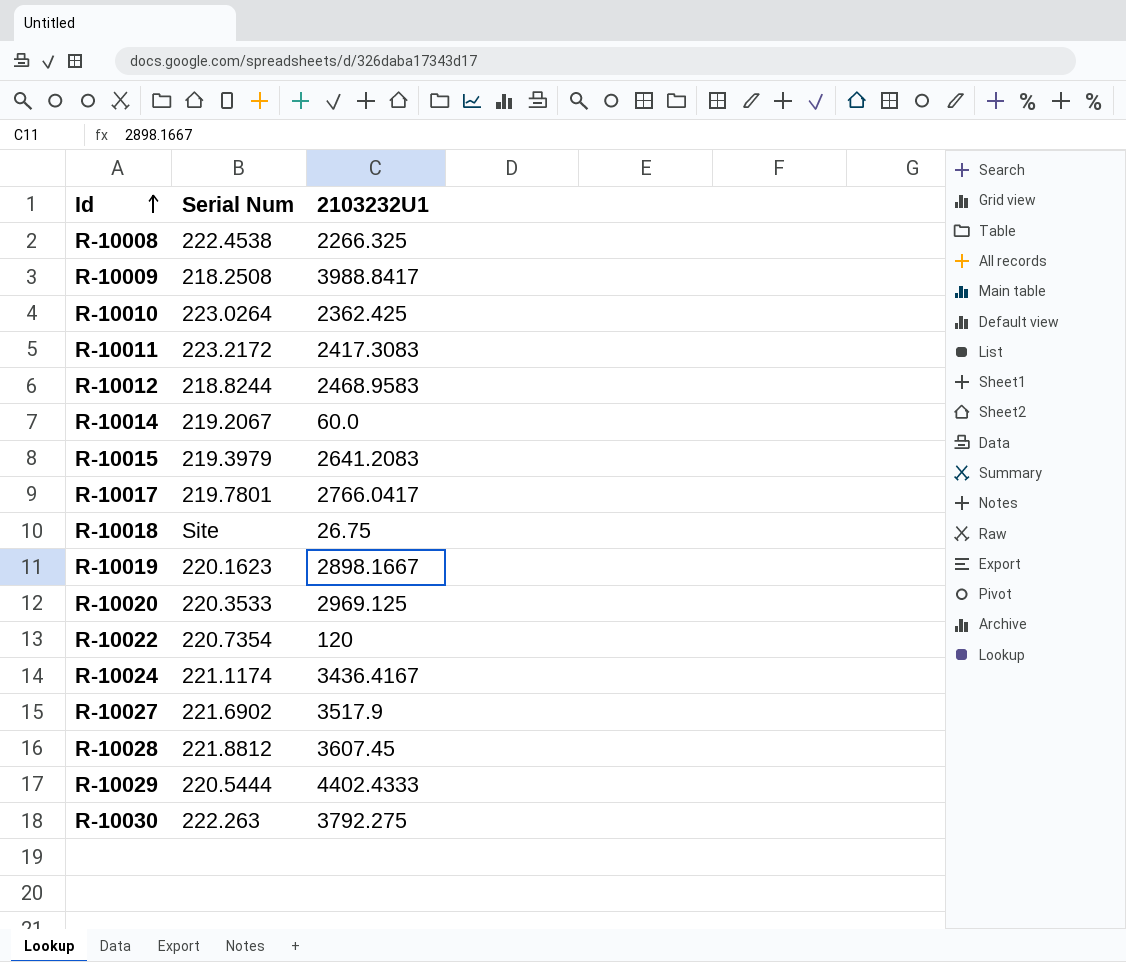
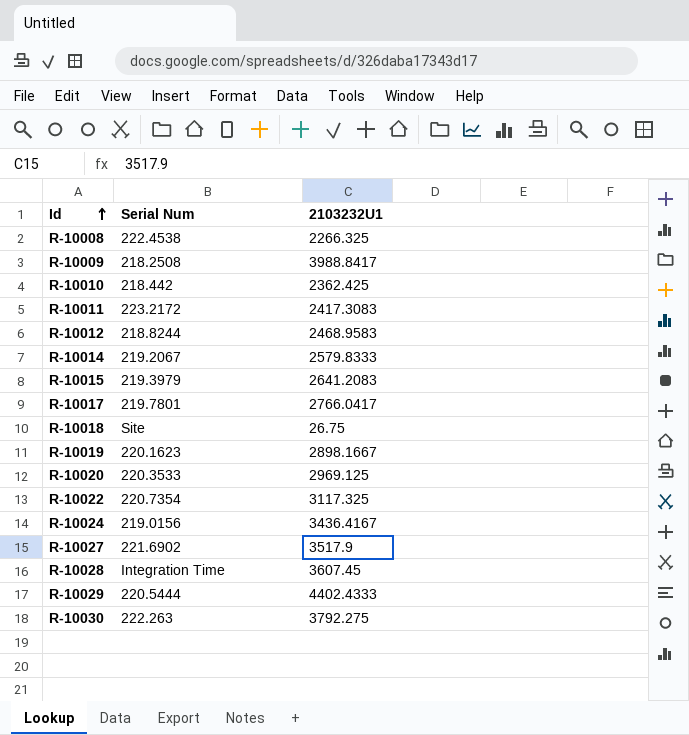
R-10010 | Serial Num: 223.0264 -> 218.442
R-10014 | 2103232U1: 60.0 -> 2579.8333
R-10022 | 2103232U1: 120 -> 3117.325
R-10024 | Serial Num: 221.1174 -> 219.0156
R-10028 | Serial Num: 221.8812 -> Integration Time

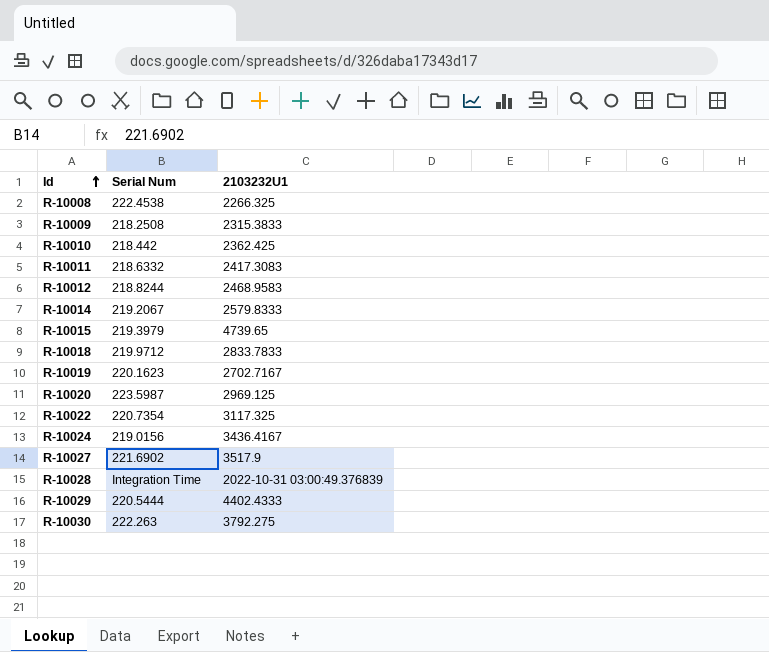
row R-10017: 219.7801 | 2766.0417 -> none
R-10009 | 2103232U1: 3988.8417 -> 2315.3833
R-10011 | Serial Num: 223.2172 -> 218.6332
R-10015 | 2103232U1: 2641.2083 -> 4739.65
R-10018 | Serial Num: Site -> 219.9712
R-10018 | 2103232U1: 26.75 -> 2833.7833
R-10019 | 2103232U1: 2898.1667 -> 2702.7167
R-10020 | Serial Num: 220.3533 -> 223.5987
R-10028 | 2103232U1: 3607.45 -> 2022-10-31 03:00:49.376839

